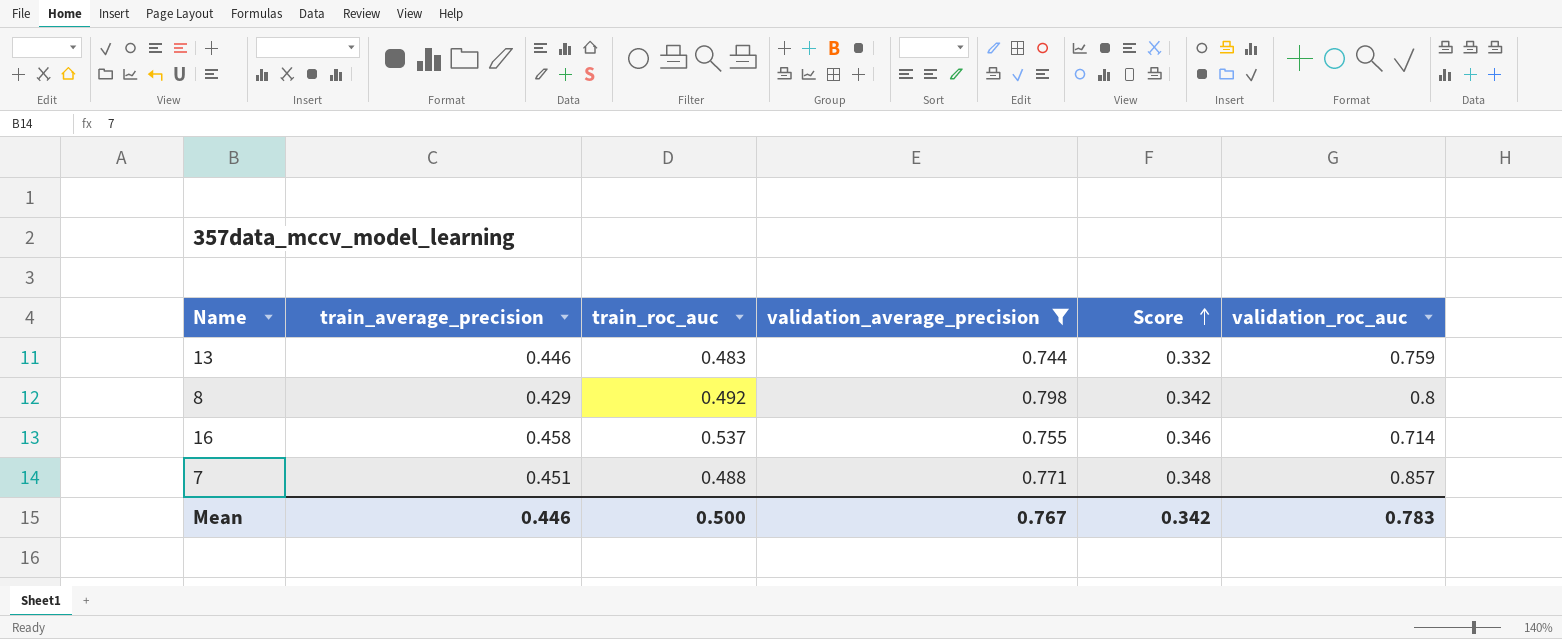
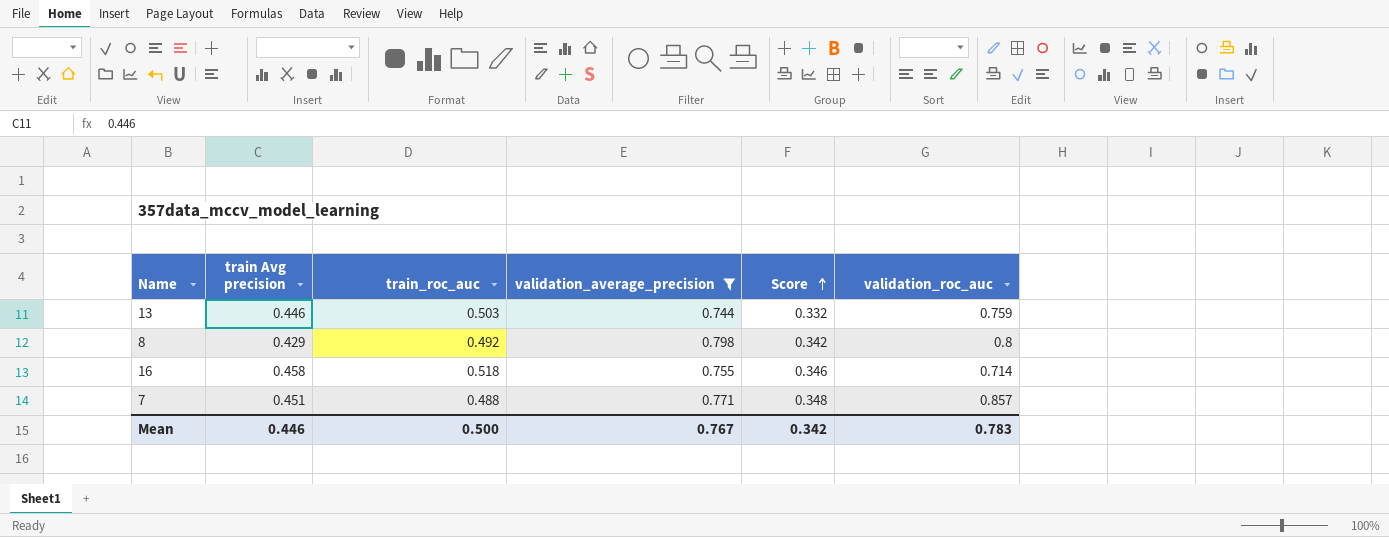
column name: train_average_precision -> train Avg precision
13 | train_roc_auc: 0.483 -> 0.503
16 | train_roc_auc: 0.537 -> 0.518

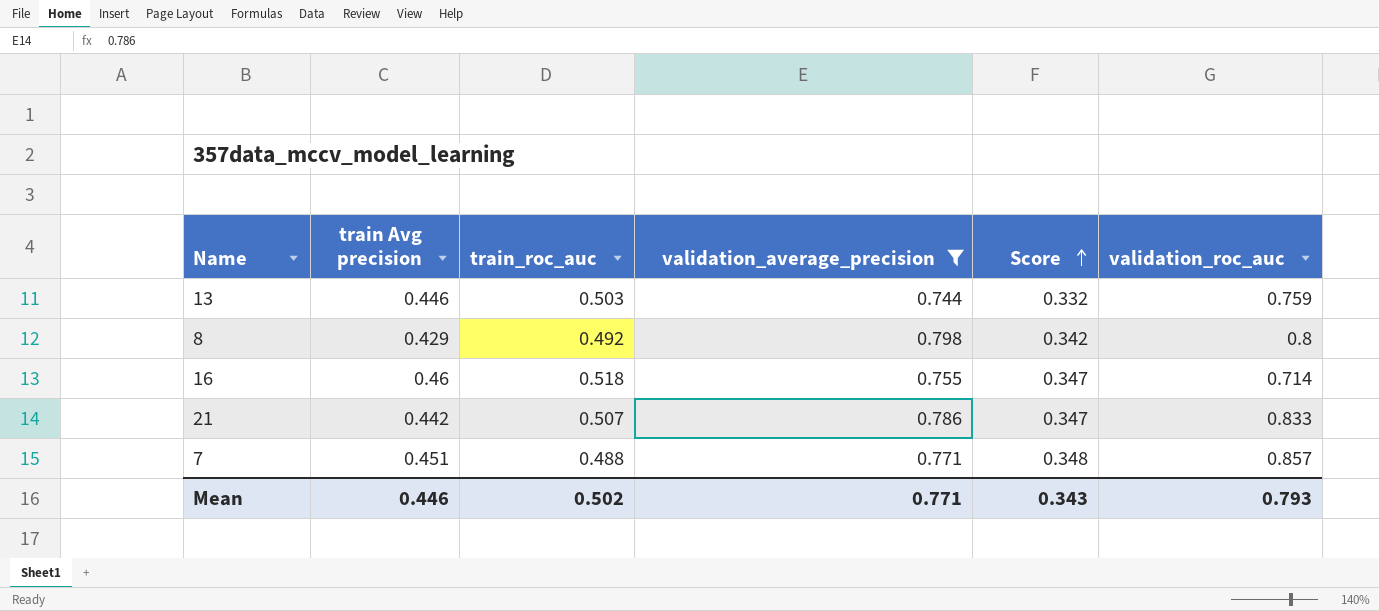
16 | train Avg precision: 0.458 -> 0.46
16 | Score: 0.346 -> 0.347
row 21: none -> 0.442 | 0.507 | 0.786 | 0.347 | 0.833
Mean | train_roc_auc: 0.500 -> 0.502
Mean | validation_average_precision: 0.767 -> 0.771
Mean | Score: 0.342 -> 0.343
Mean | validation_roc_auc: 0.783 -> 0.793

